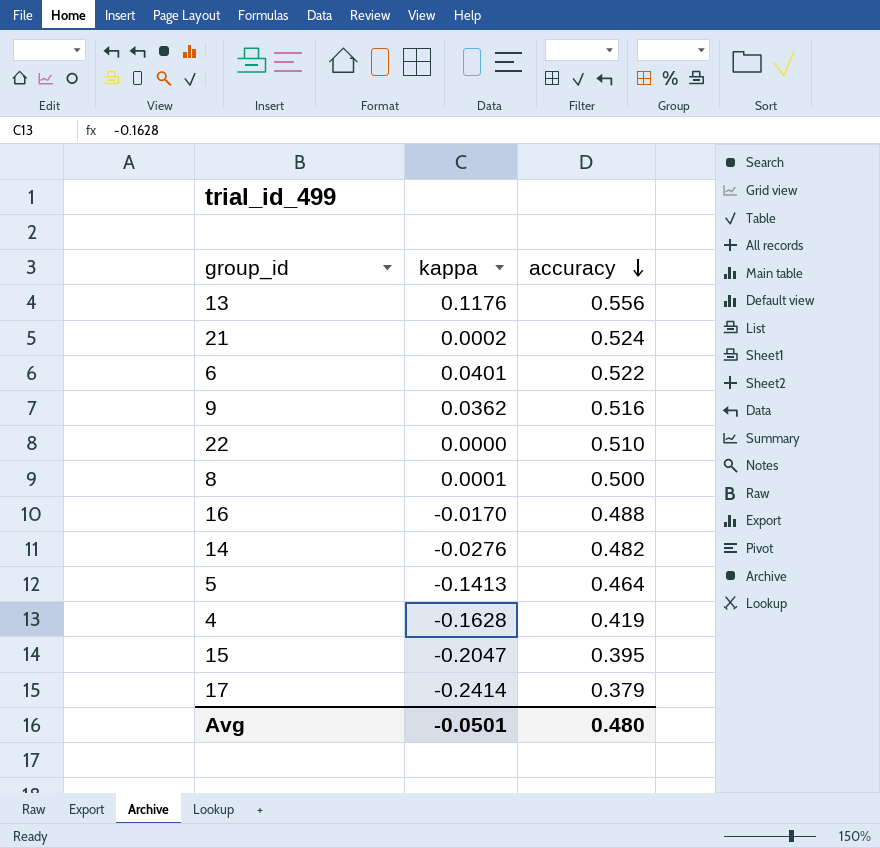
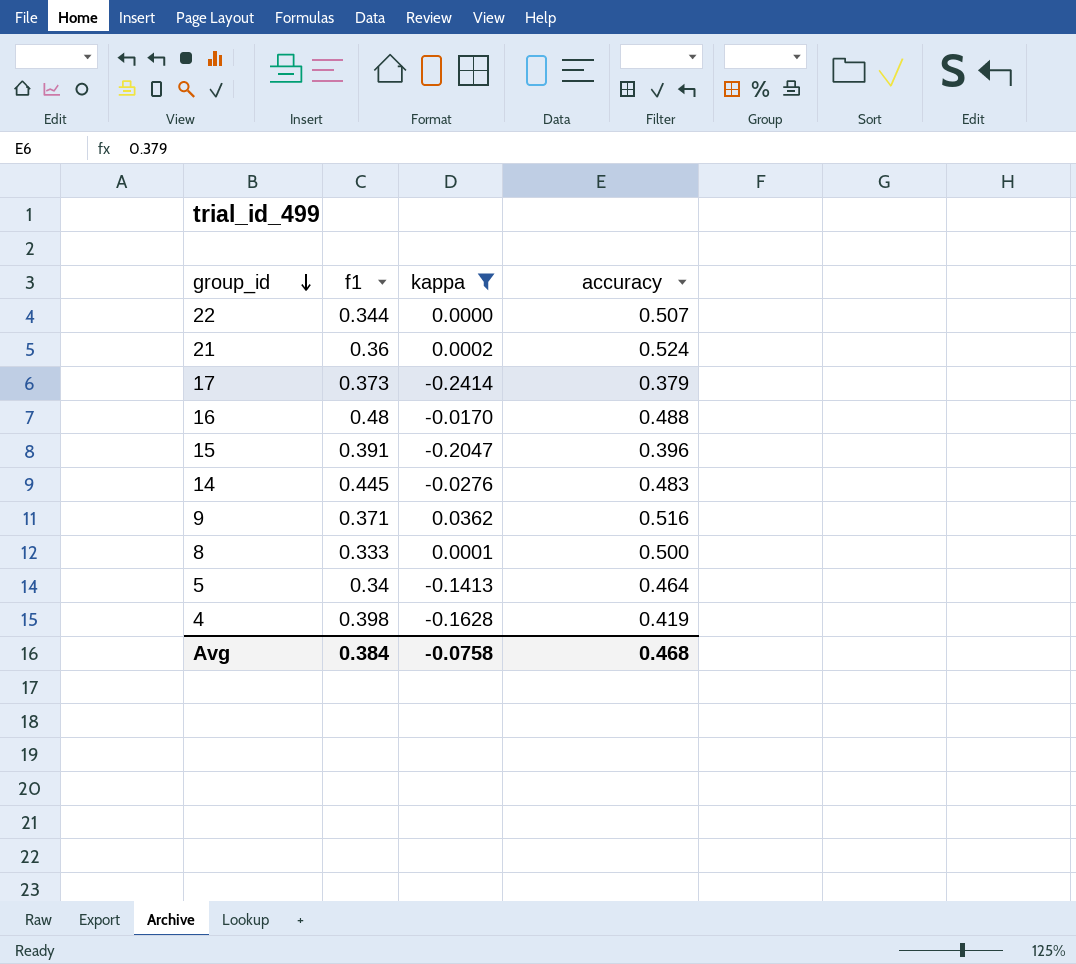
filter: none -> kappa <= 0.0362
row order: accuracy descending -> group_id descending
column f1 | position: none -> 2
22 | accuracy: 0.510 -> 0.507
15 | accuracy: 0.395 -> 0.396
14 | accuracy: 0.482 -> 0.483
Avg | kappa: -0.0501 -> -0.0758
Avg | accuracy: 0.480 -> 0.468

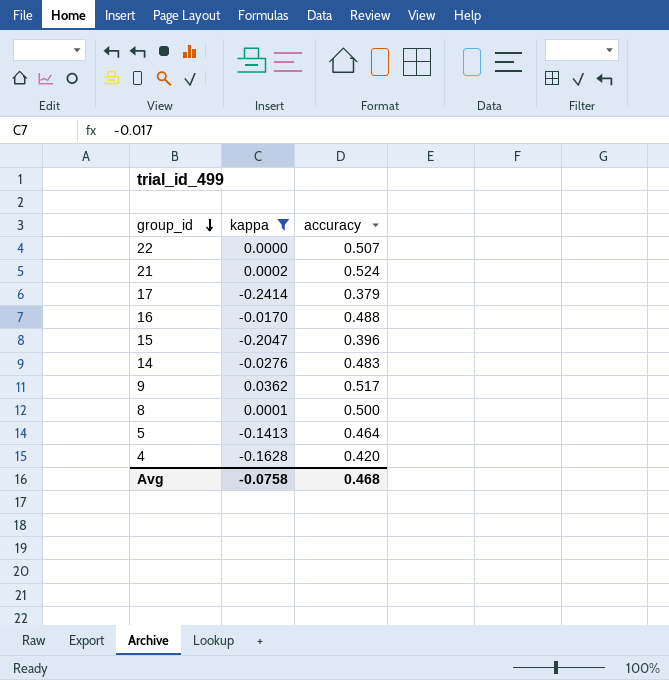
column f1 | position: 2 -> none
9 | accuracy: 0.516 -> 0.517
4 | accuracy: 0.419 -> 0.420

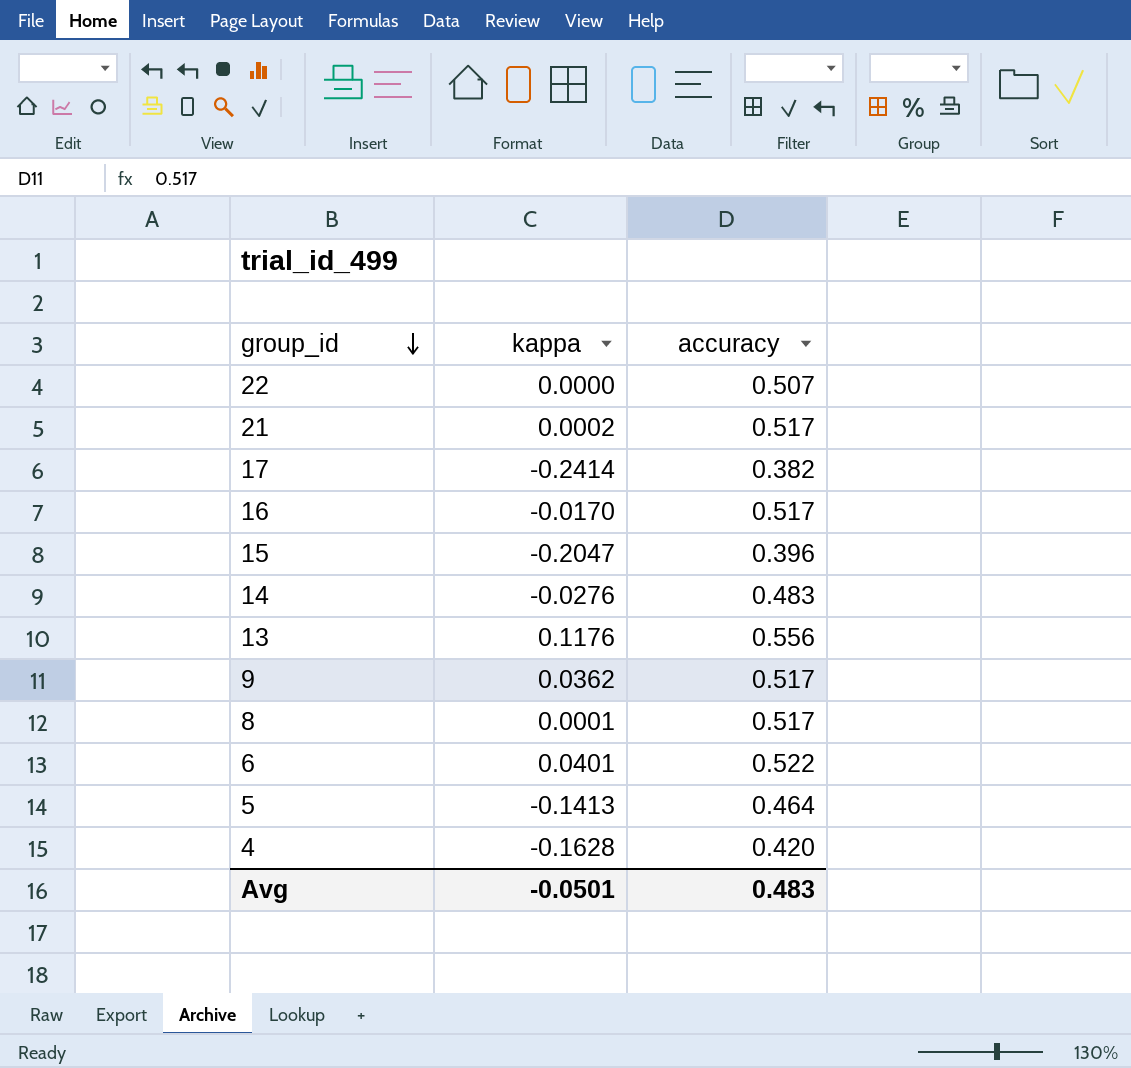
filter: kappa <= 0.0362 -> none
21 | accuracy: 0.524 -> 0.517
17 | accuracy: 0.379 -> 0.382
16 | accuracy: 0.488 -> 0.517
8 | accuracy: 0.500 -> 0.517
Avg | kappa: -0.0758 -> -0.0501
Avg | accuracy: 0.468 -> 0.483

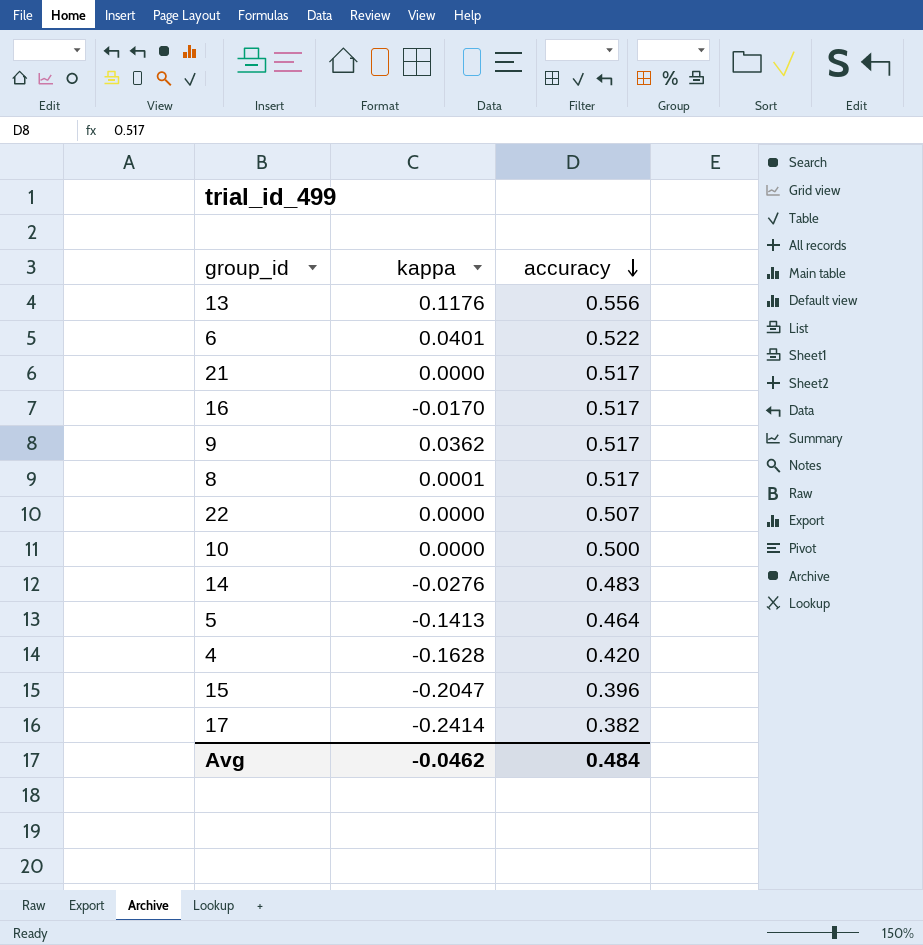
row order: group_id descending -> accuracy descending
21 | kappa: 0.0002 -> 0.0000
row 10: none -> 0.0000 | 0.500
Avg | kappa: -0.0501 -> -0.0462
Avg | accuracy: 0.483 -> 0.484

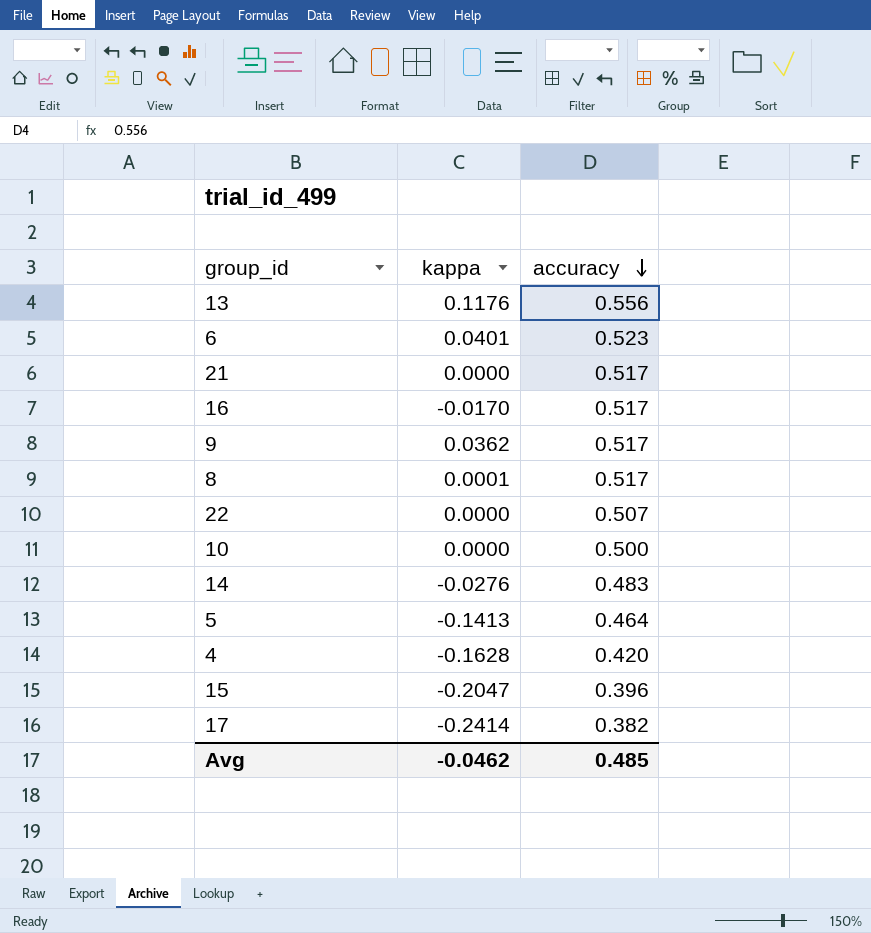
6 | accuracy: 0.522 -> 0.523
Avg | accuracy: 0.484 -> 0.485

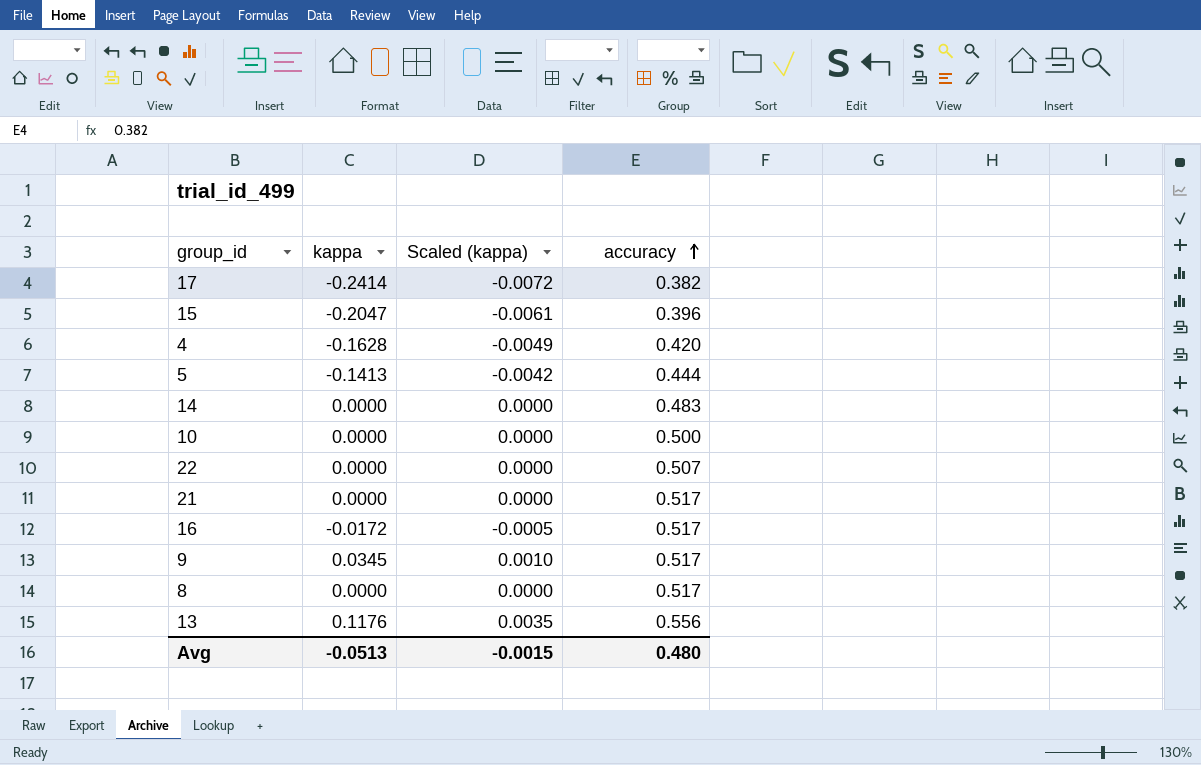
row order: accuracy descending -> accuracy ascending
column Scaled (kappa) | formula: none -> [kappa] * 0.03
row 6: 0.0401 | 0.523 -> none
5 | accuracy: 0.464 -> 0.444
14 | kappa: -0.0276 -> 0.0000
16 | kappa: -0.0170 -> -0.0172
9 | kappa: 0.0362 -> 0.0345
8 | kappa: 0.0001 -> 0.0000
Avg | kappa: -0.0462 -> -0.0513
Avg | accuracy: 0.485 -> 0.480

